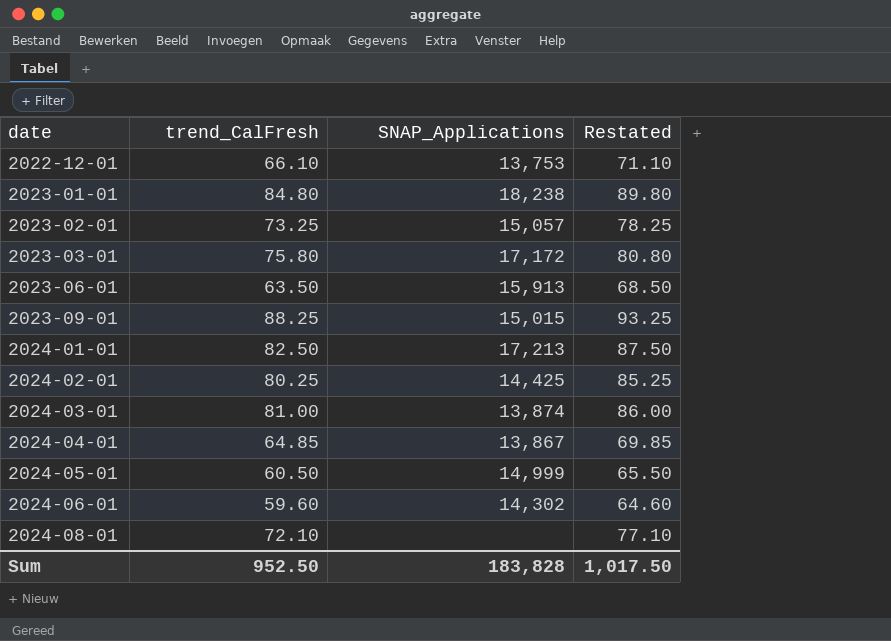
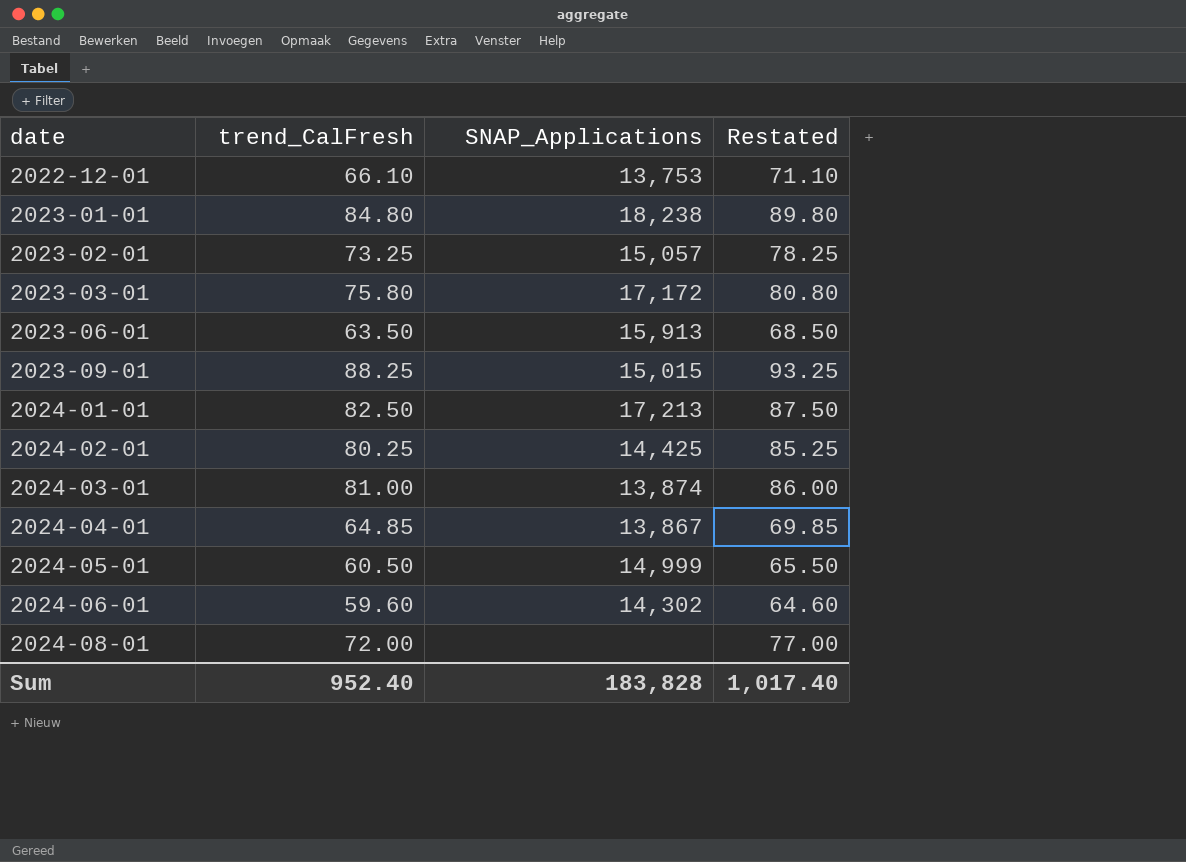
2024-08-01 | trend_CalFresh: 72.10 -> 72.00
2024-08-01 | Restated: 77.10 -> 77.00
Sum | trend_CalFresh: 952.50 -> 952.40
Sum | Restated: 1,017.50 -> 1,017.40

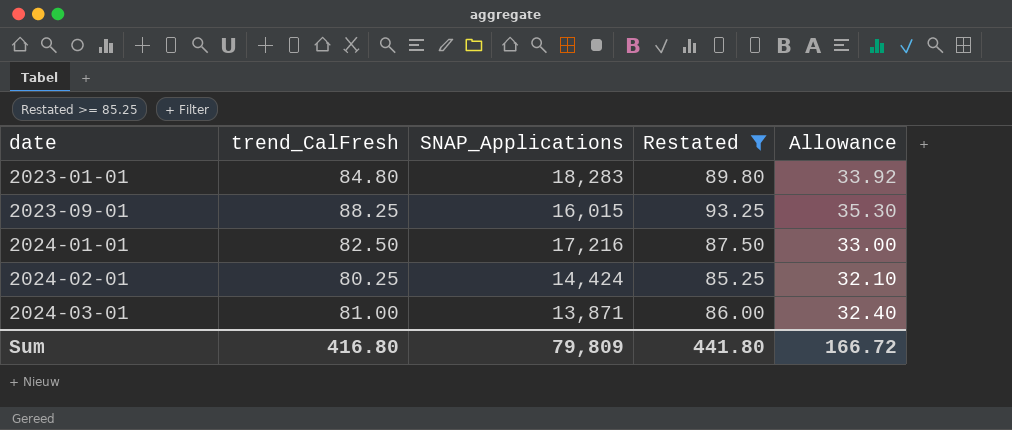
filter: none -> Restated >= 85.25
column Allowance | formula: none -> [trend_CalFresh] * 0.4
2023-01-01 | SNAP_Applications: 18,238 -> 18,283
2023-09-01 | SNAP_Applications: 15,015 -> 16,015
2024-01-01 | SNAP_Applications: 17,213 -> 17,216
2024-02-01 | SNAP_Applications: 14,425 -> 14,424
2024-03-01 | SNAP_Applications: 13,874 -> 13,871
Sum | trend_CalFresh: 952.40 -> 416.80
Sum | SNAP_Applications: 183,828 -> 79,809
Sum | Restated: 1,017.40 -> 441.80

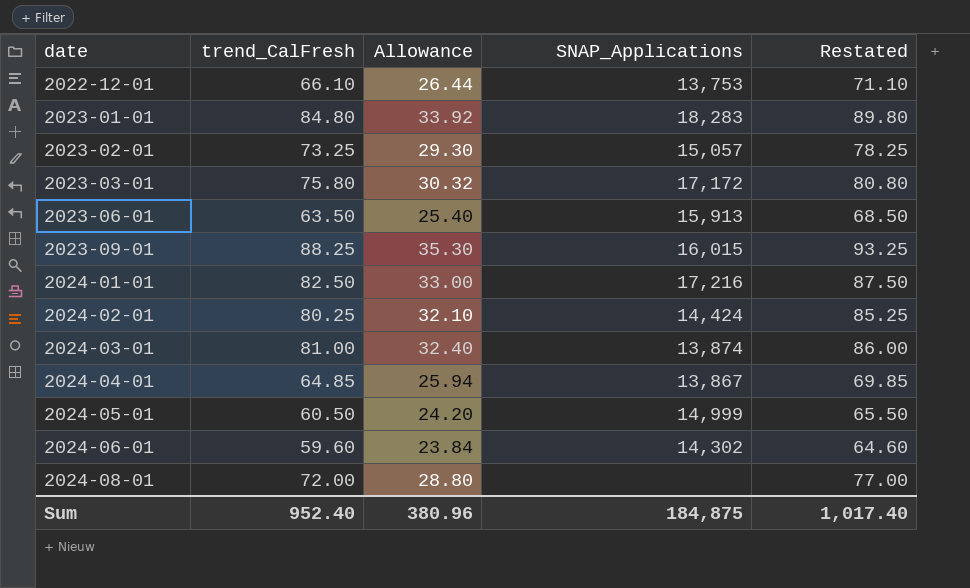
filter: Restated >= 85.25 -> none
column Allowance | position: 5 -> 3
2024-03-01 | SNAP_Applications: 13,871 -> 13,874
Sum | trend_CalFresh: 416.80 -> 952.40
Sum | Allowance: 166.72 -> 380.96
Sum | SNAP_Applications: 79,809 -> 184,875
Sum | Restated: 441.80 -> 1,017.40

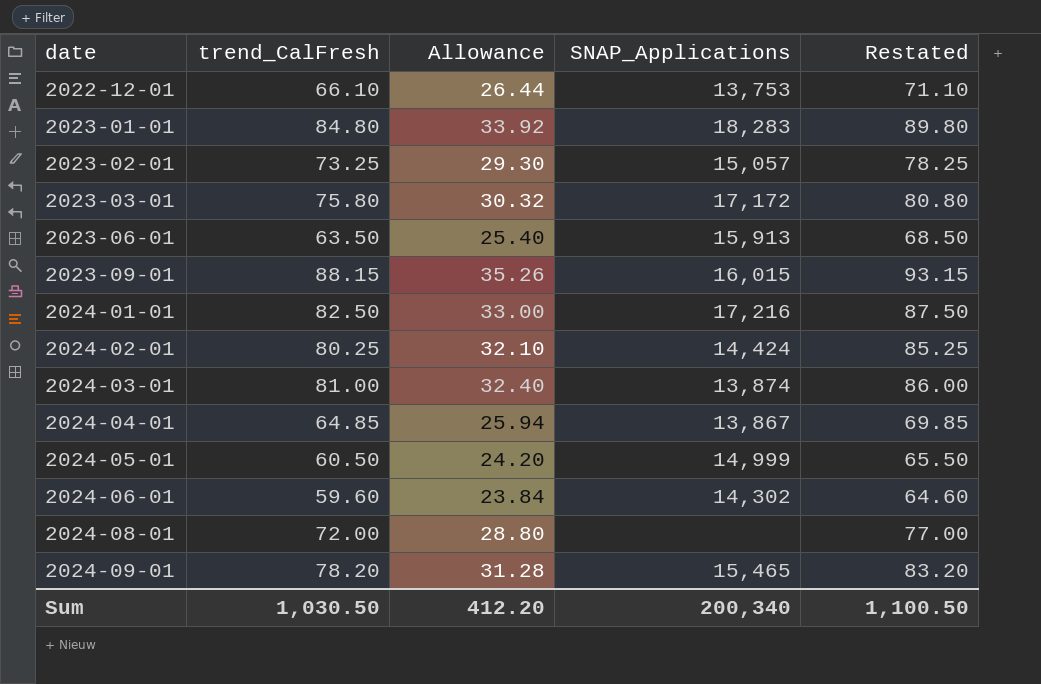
2023-09-01 | trend_CalFresh: 88.25 -> 88.15
2023-09-01 | Allowance: 35.30 -> 35.26
2023-09-01 | Restated: 93.25 -> 93.15
row 2024-09-01: none -> 78.20 | 31.28 | 15,465 | 83.20
Sum | trend_CalFresh: 952.40 -> 1,030.50
Sum | Allowance: 380.96 -> 412.20
Sum | SNAP_Applications: 184,875 -> 200,340
Sum | Restated: 1,017.40 -> 1,100.50

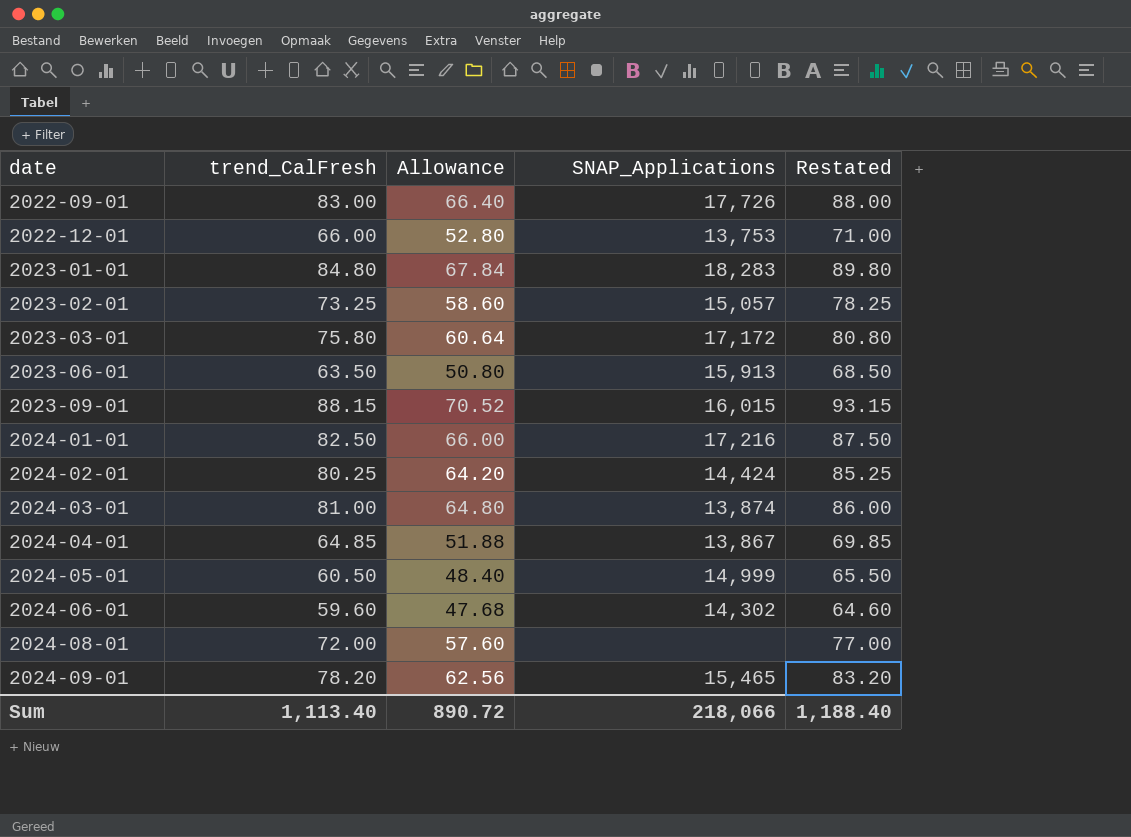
column Allowance | formula: [trend_CalFresh] * 0.4 -> [trend_CalFresh] * 0.8
row 2022-09-01: none -> 83.00 | 66.40 | 17,726 | 88.00
2022-12-01 | trend_CalFresh: 66.10 -> 66.00
2022-12-01 | Restated: 71.10 -> 71.00
Sum | trend_CalFresh: 1,030.50 -> 1,113.40
Sum | Allowance: 412.20 -> 890.72
Sum | SNAP_Applications: 200,340 -> 218,066
Sum | Restated: 1,100.50 -> 1,188.40

